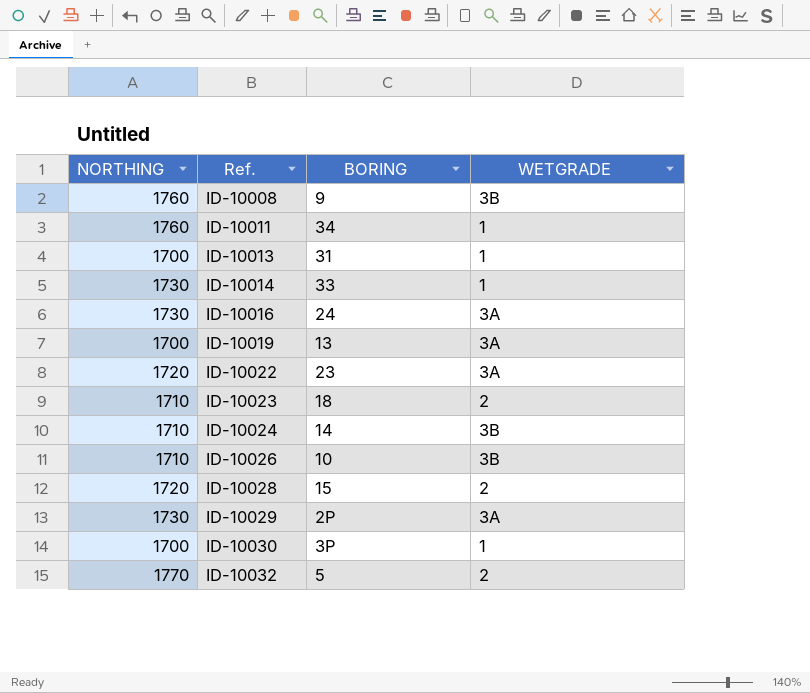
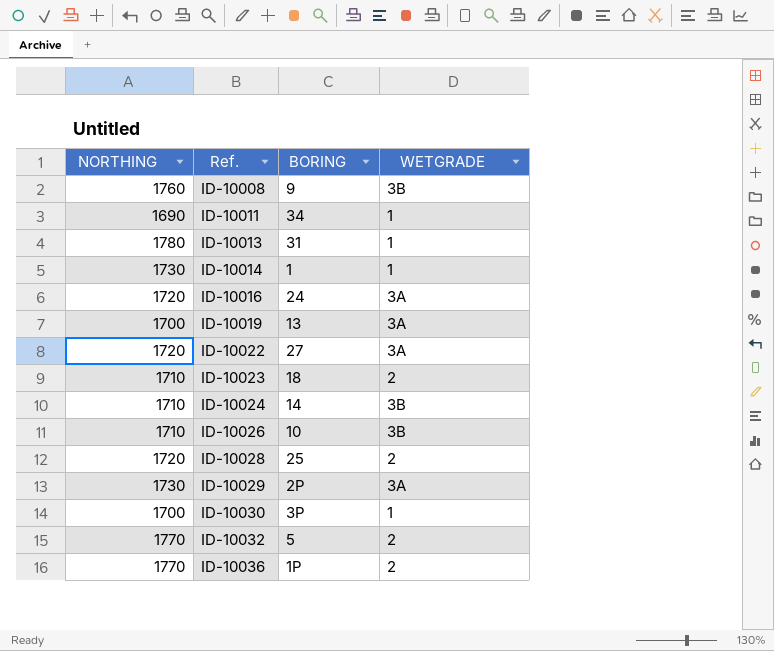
ID-10011 | NORTHING: 1760 -> 1690
ID-10013 | NORTHING: 1700 -> 1780
ID-10014 | BORING: 33 -> 1
ID-10016 | NORTHING: 1730 -> 1720
ID-10022 | BORING: 23 -> 27
ID-10028 | BORING: 15 -> 25
row ID-10036: none -> 1770 | 1P | 2

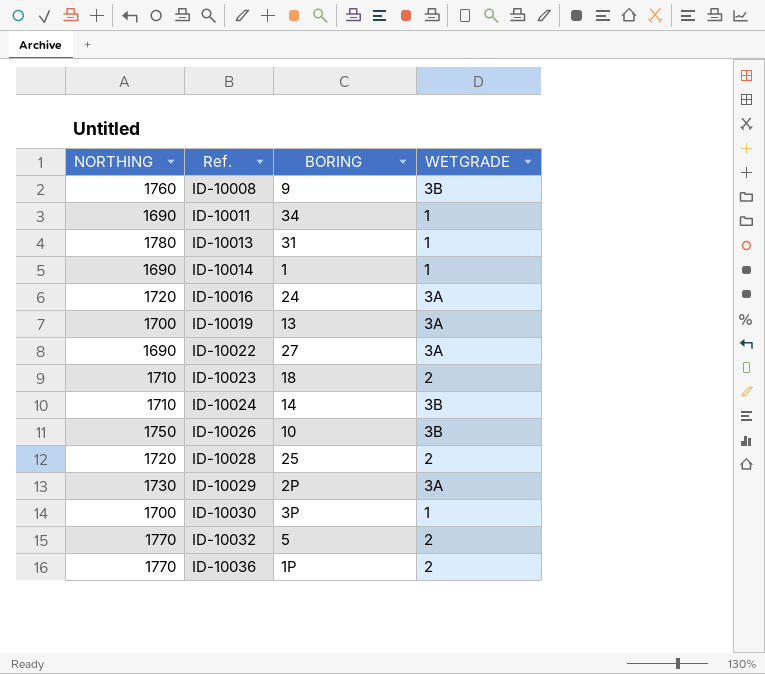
ID-10014 | NORTHING: 1730 -> 1690
ID-10022 | NORTHING: 1720 -> 1690
ID-10026 | NORTHING: 1710 -> 1750

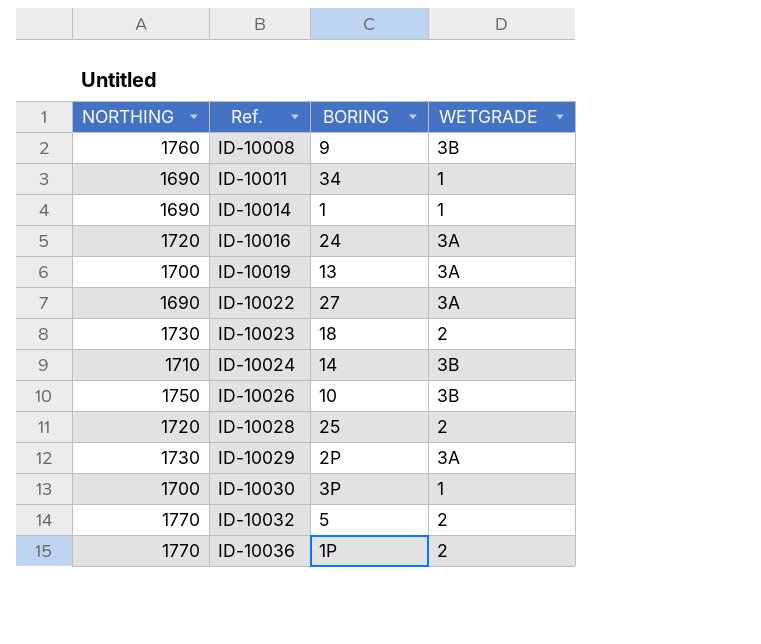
row ID-10013: 1780 | 31 | 1 -> none
ID-10023 | NORTHING: 1710 -> 1730

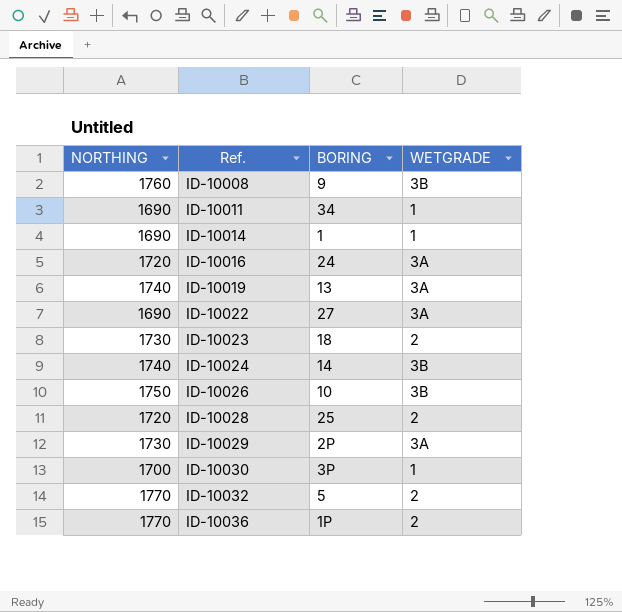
ID-10019 | NORTHING: 1700 -> 1740
ID-10024 | NORTHING: 1710 -> 1740

